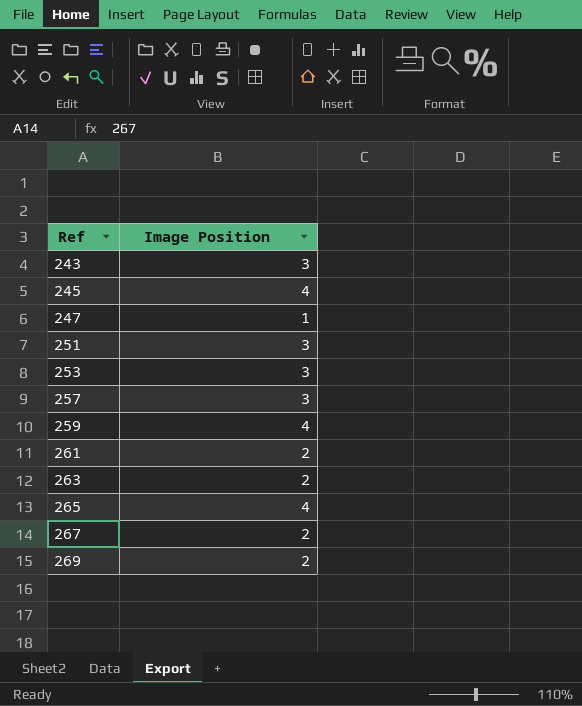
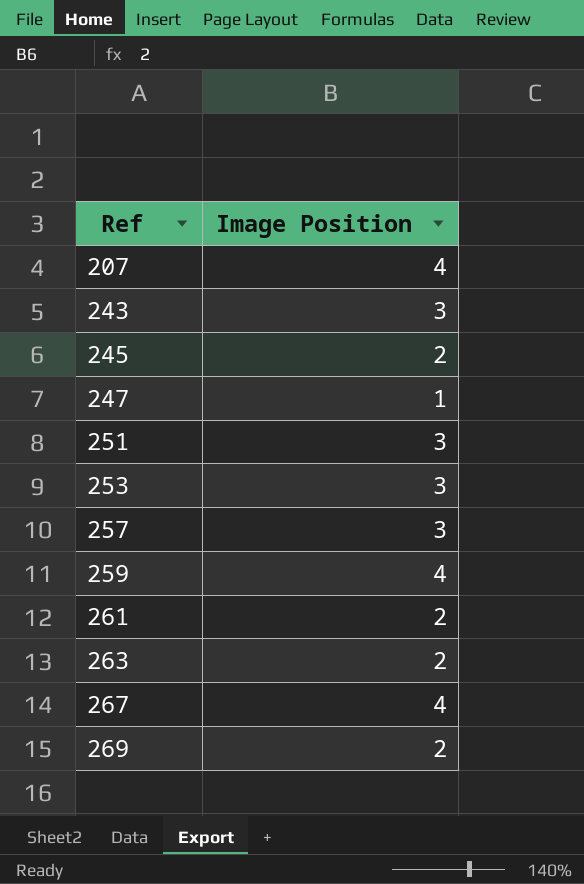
row 265: 4 -> none
row 207: none -> 4
245 | Image Position: 4 -> 2
267 | Image Position: 2 -> 4

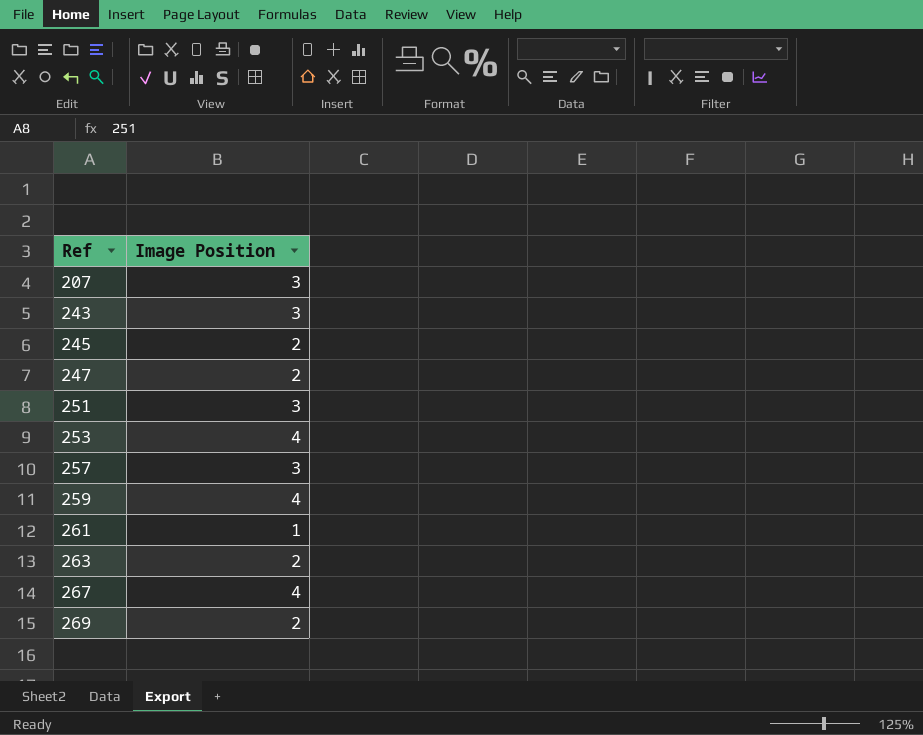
207 | Image Position: 4 -> 3
247 | Image Position: 1 -> 2
253 | Image Position: 3 -> 4
261 | Image Position: 2 -> 1

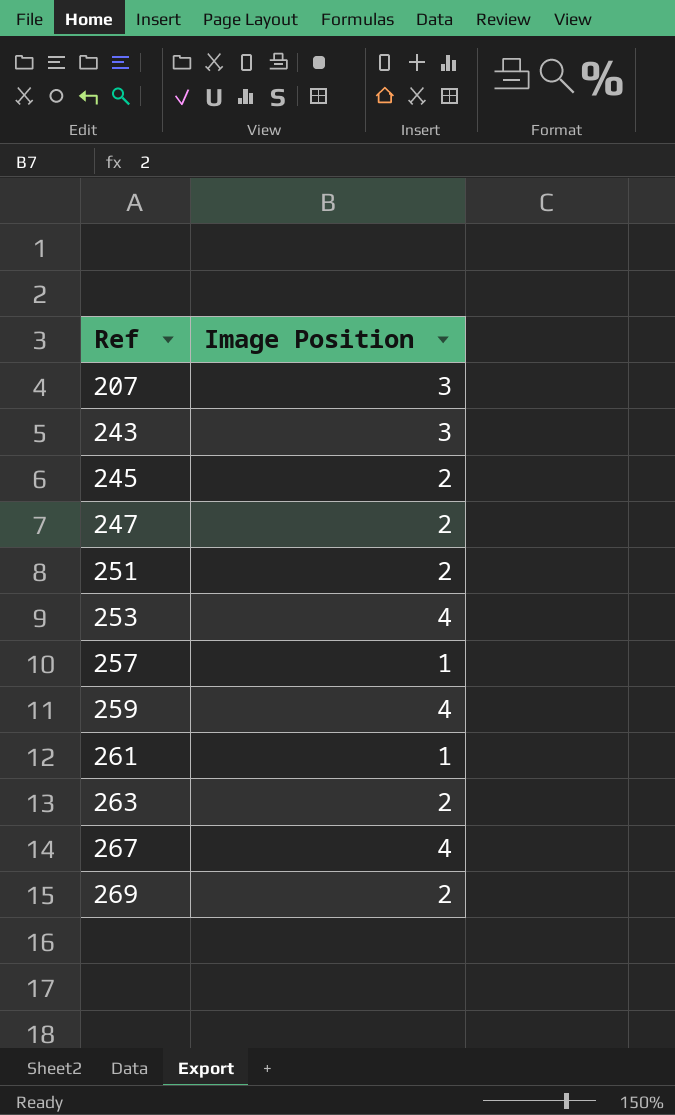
251 | Image Position: 3 -> 2
257 | Image Position: 3 -> 1

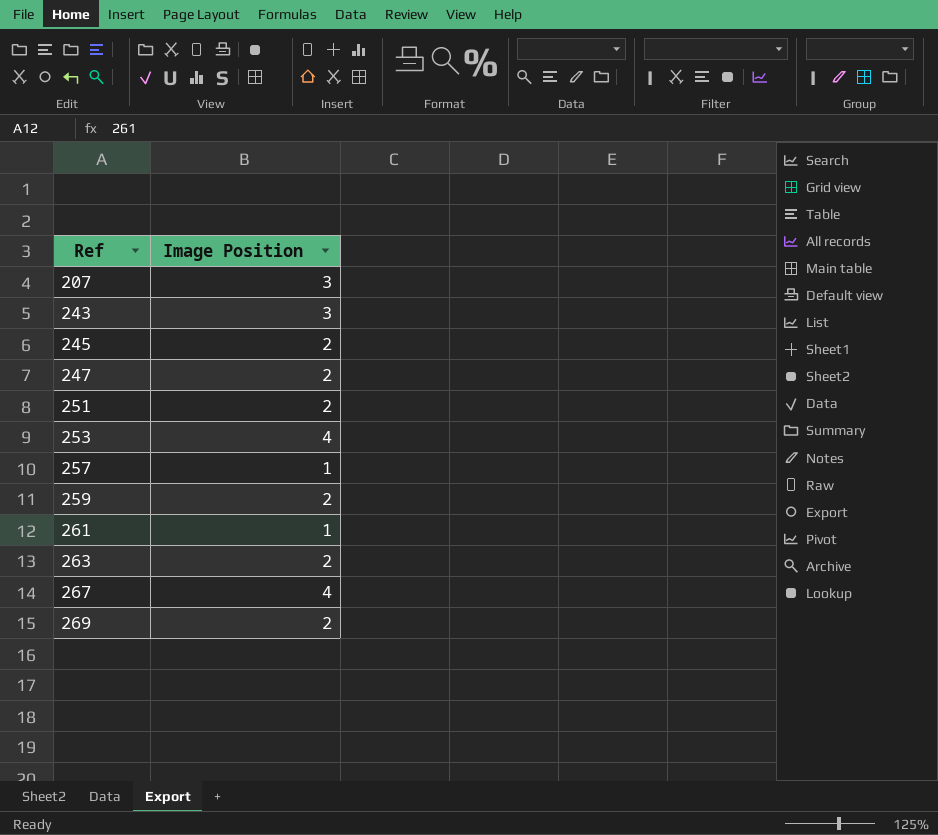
259 | Image Position: 4 -> 2

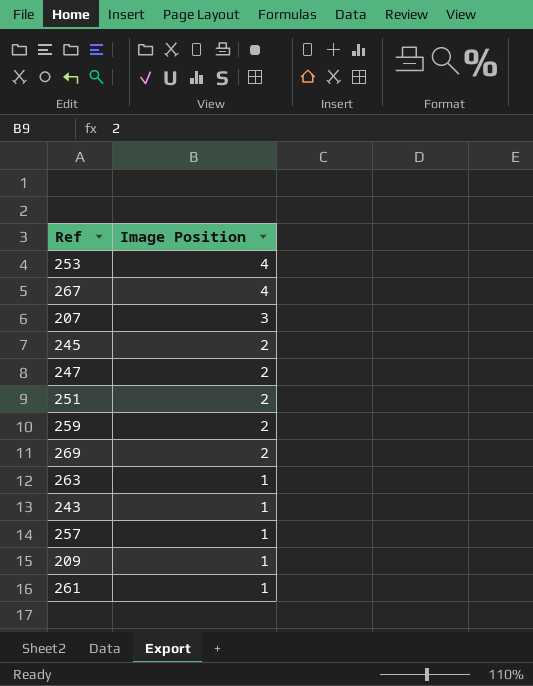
row order: Ref ascending -> Image Position descending
263 | Image Position: 2 -> 1
243 | Image Position: 3 -> 1
row 209: none -> 1

